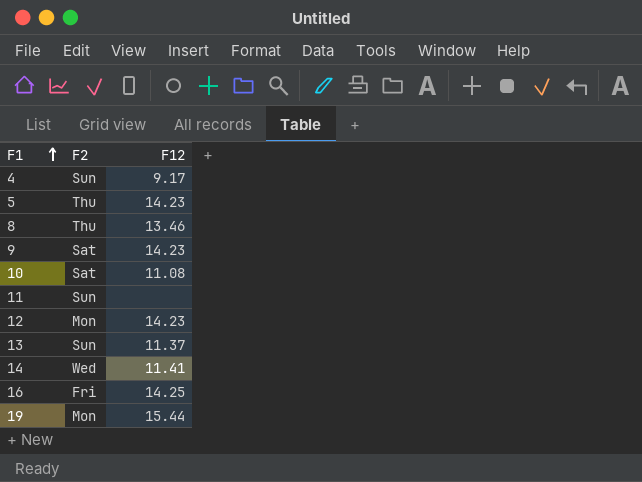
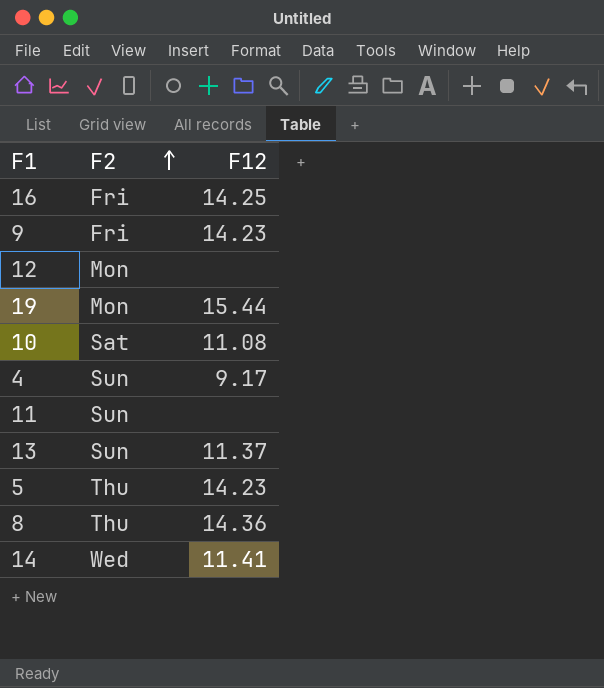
row order: F1 ascending -> F2 ascending
9 | F2: Sat -> Fri
12 | F12: 14.23 -> none
8 | F12: 13.46 -> 14.36

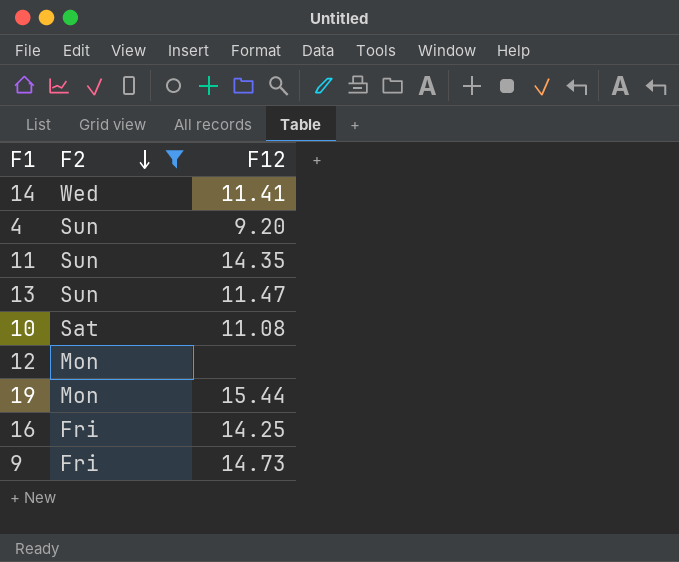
filter: none -> F2 != Thu
row order: F2 ascending -> F2 descending
4 | F12: 9.17 -> 9.20
11 | F12: none -> 14.35
13 | F12: 11.37 -> 11.47
9 | F12: 14.23 -> 14.73

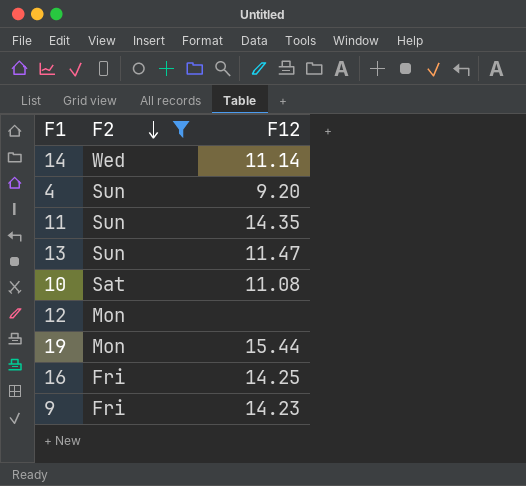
14 | F12: 11.41 -> 11.14
9 | F12: 14.73 -> 14.23

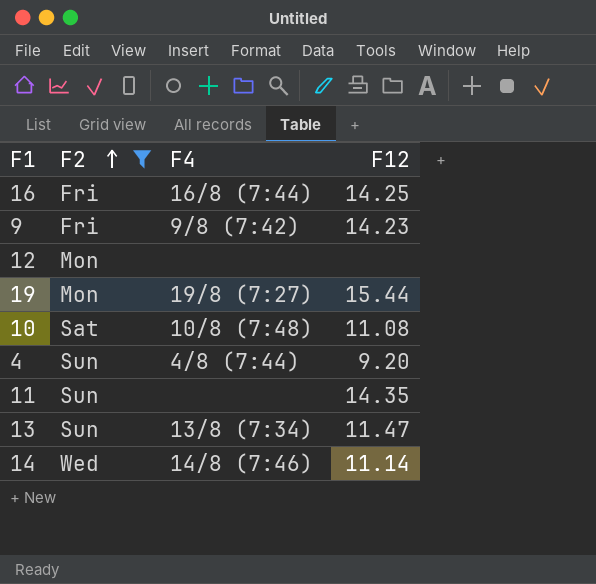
row order: F2 descending -> F2 ascending
column F4 | position: none -> 3

